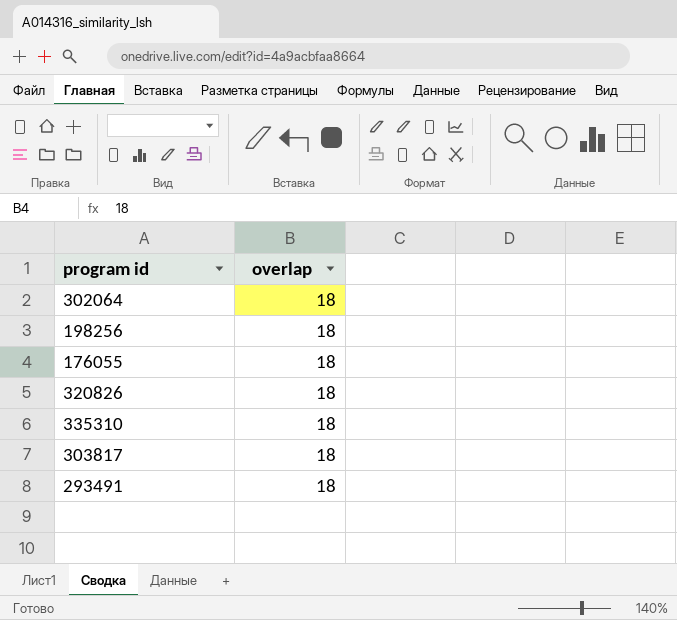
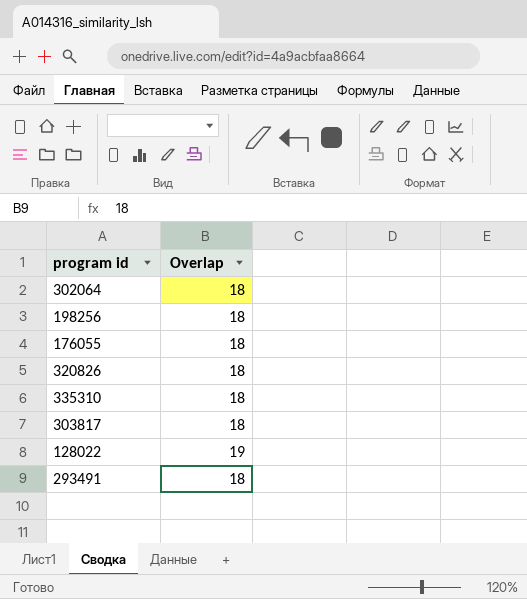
column name: overlap -> Overlap
row 128022: none -> 19

